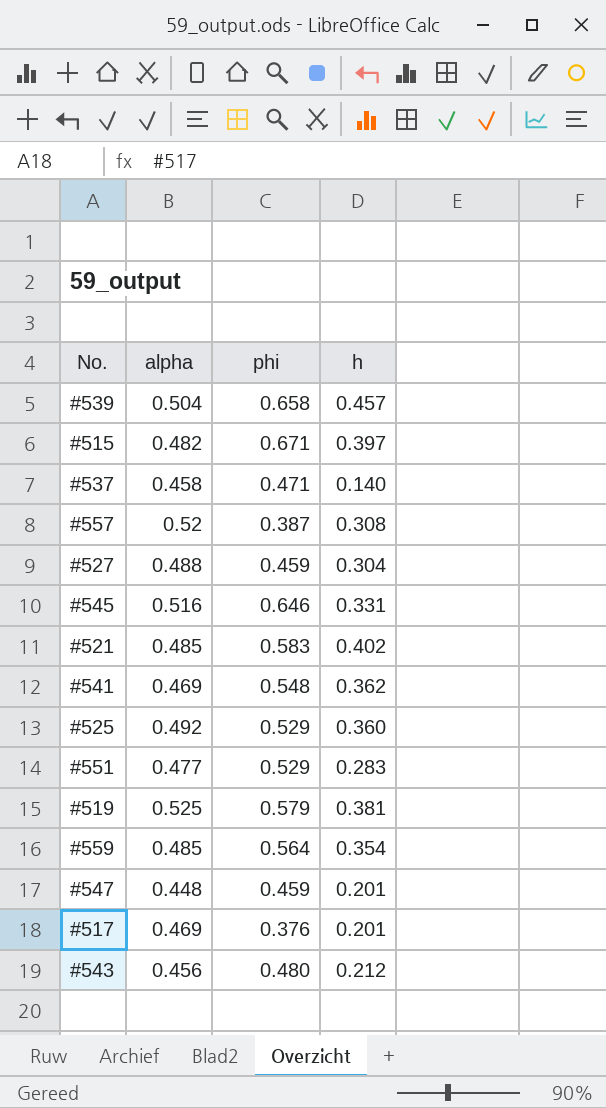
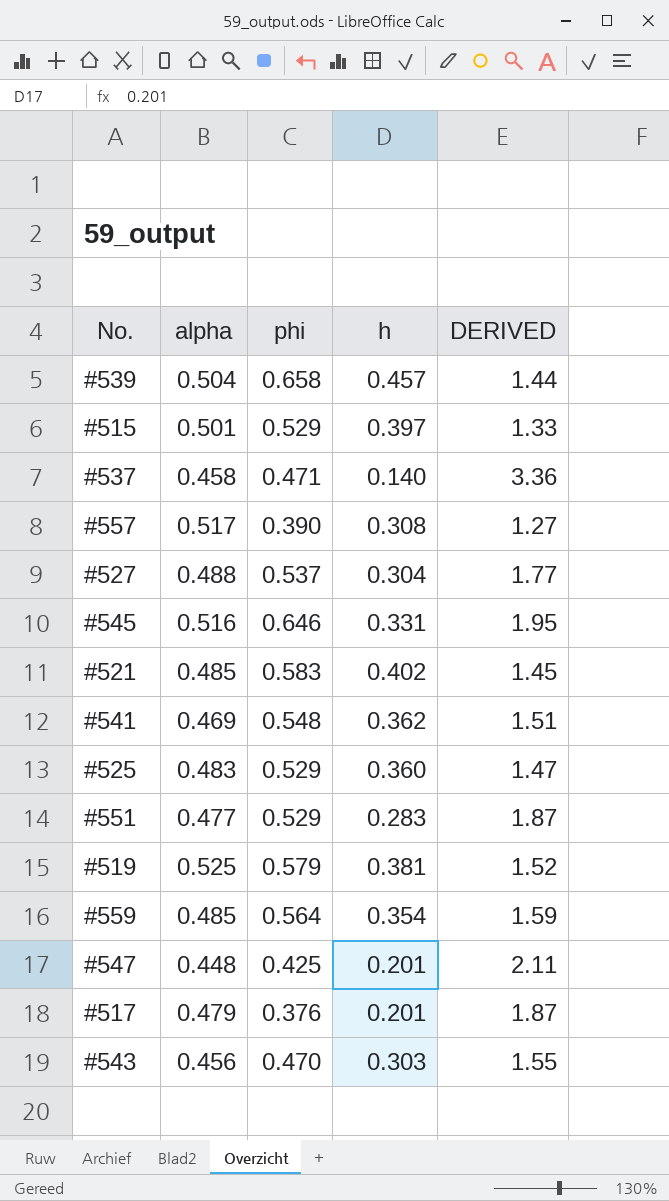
column DERIVED | formula: none -> [phi] / [h]
#515 | alpha: 0.482 -> 0.501
#515 | phi: 0.671 -> 0.529
#557 | alpha: 0.52 -> 0.517
#557 | phi: 0.387 -> 0.390
#527 | phi: 0.459 -> 0.537
#525 | alpha: 0.492 -> 0.483
#547 | phi: 0.459 -> 0.425
#517 | alpha: 0.469 -> 0.479
#543 | phi: 0.480 -> 0.470
#543 | h: 0.212 -> 0.303

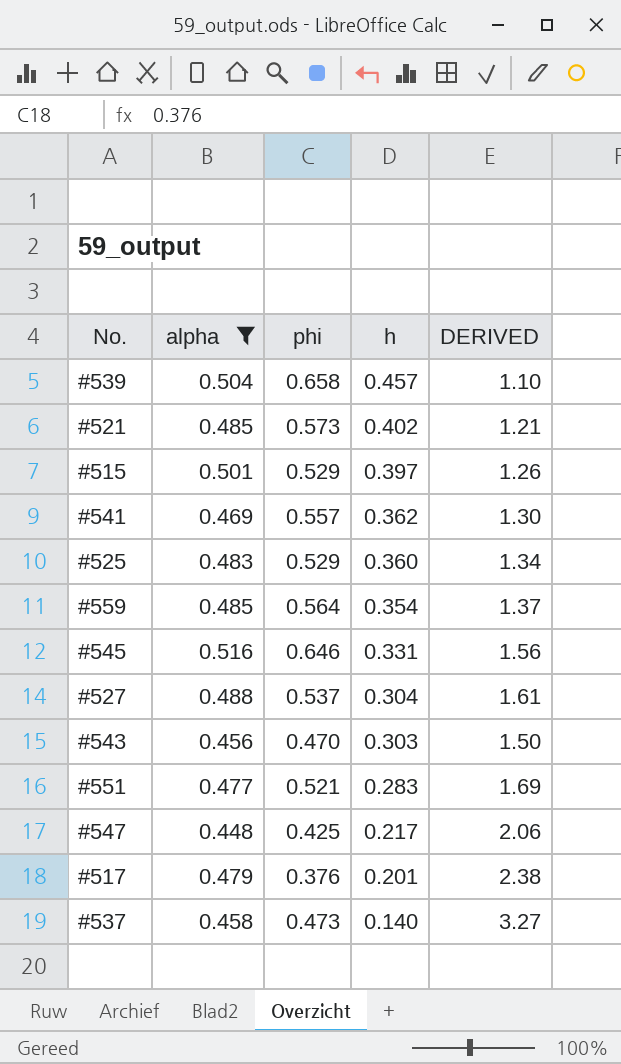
filter: none -> alpha <= 0.516
row order: none -> h descending
column DERIVED | formula: [phi] / [h] -> [alpha] / [h]
#521 | phi: 0.583 -> 0.573
#541 | phi: 0.548 -> 0.557
#551 | phi: 0.529 -> 0.521
#547 | h: 0.201 -> 0.217
#537 | phi: 0.471 -> 0.473

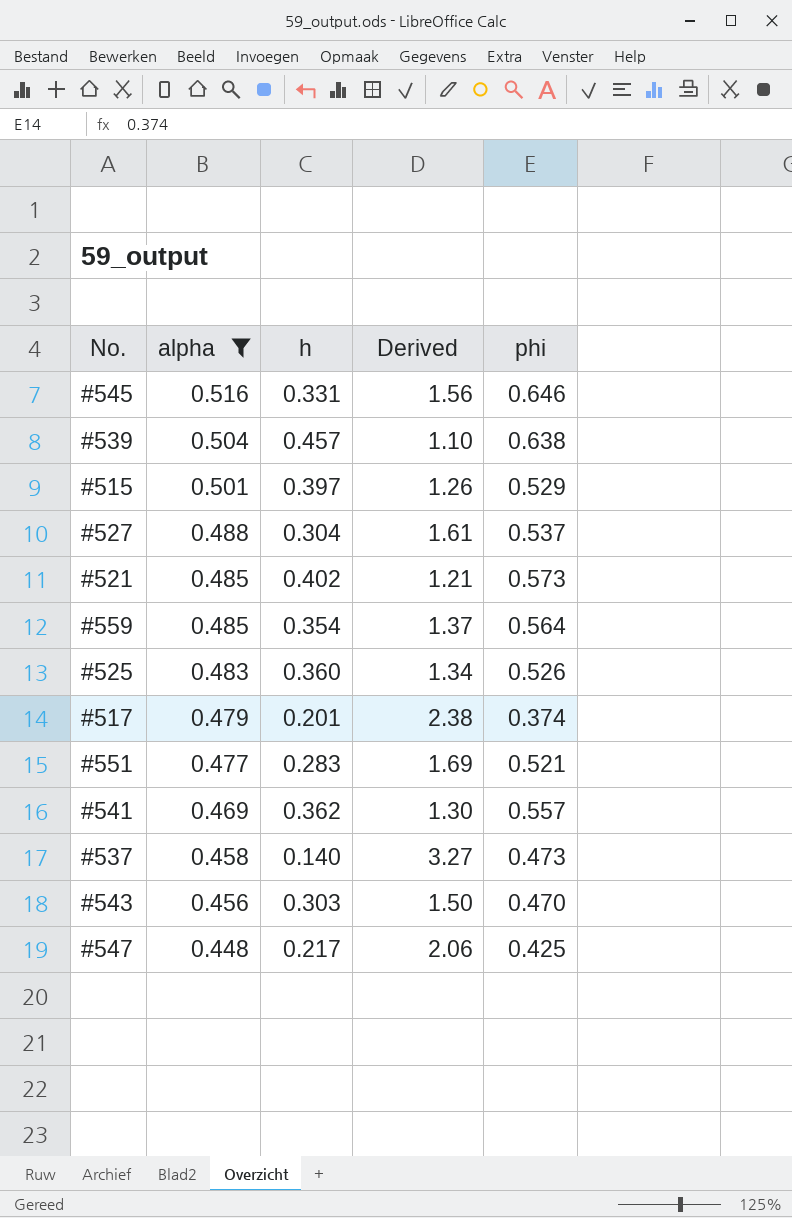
row order: h descending -> alpha descending
column name: DERIVED -> Derived
column phi | position: 3 -> 5
#539 | phi: 0.658 -> 0.638
#525 | phi: 0.529 -> 0.526
#517 | phi: 0.376 -> 0.374

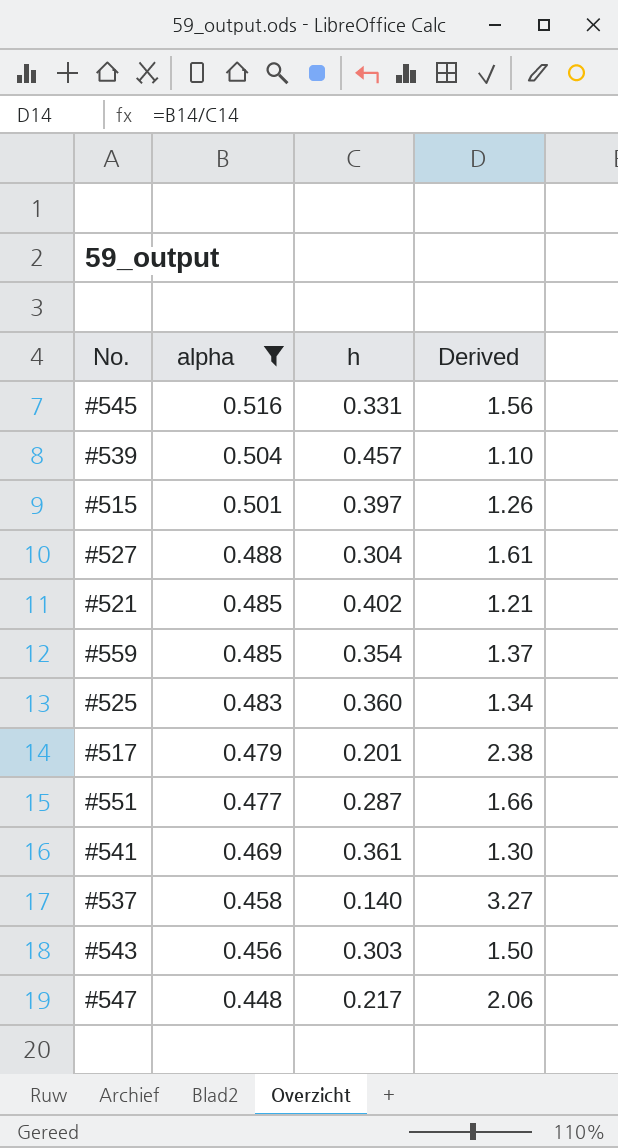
column phi | position: 5 -> none
#551 | h: 0.283 -> 0.287
#551 | Derived: 1.69 -> 1.66
#541 | h: 0.362 -> 0.361

